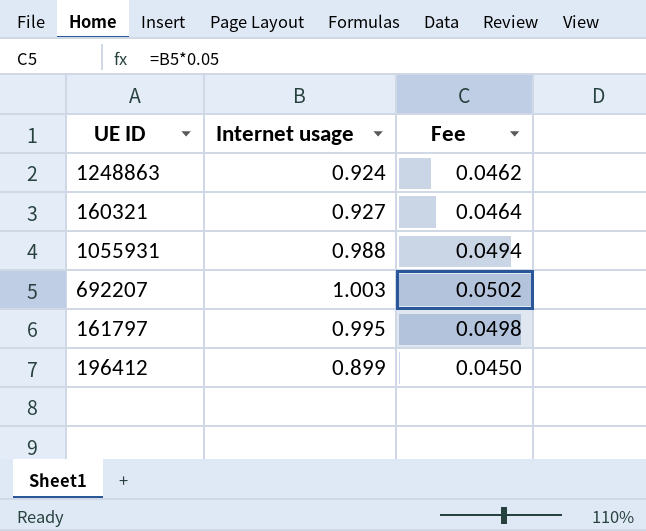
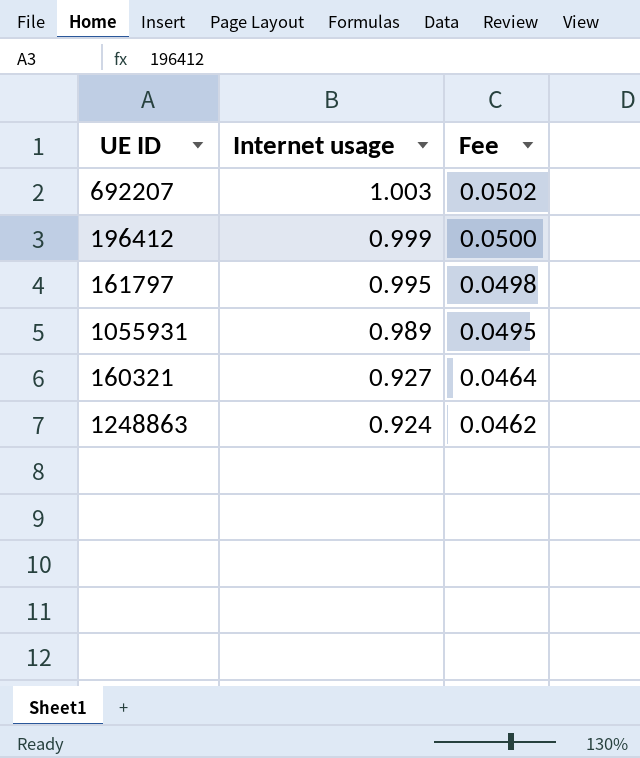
row order: none -> Internet usage descending
196412 | Internet usage: 0.899 -> 0.999
196412 | Fee: 0.0450 -> 0.0500
1055931 | Internet usage: 0.988 -> 0.989
1055931 | Fee: 0.0494 -> 0.0495

